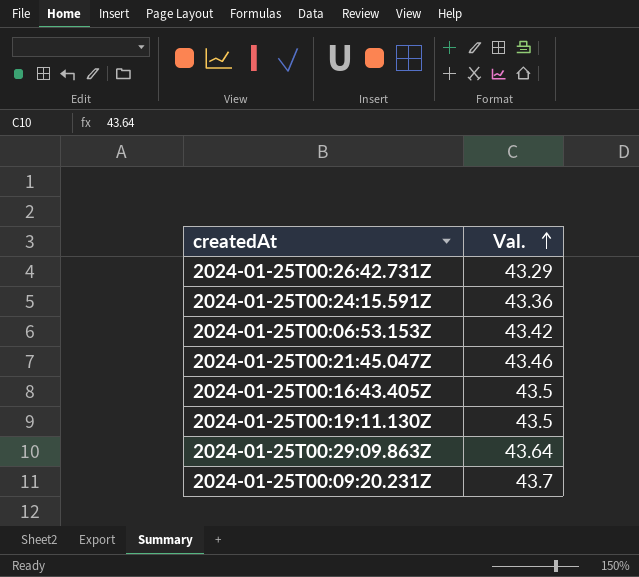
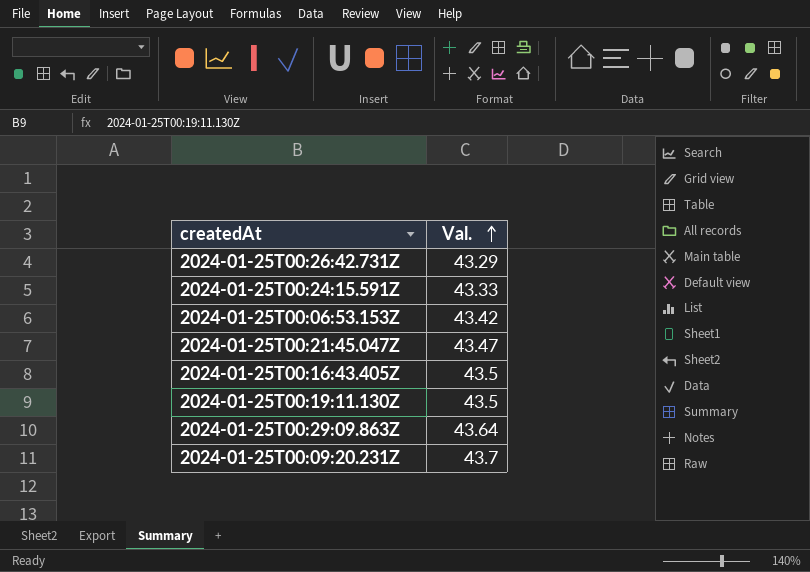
2024-01-25T00:24:15.591Z | Val.: 43.36 -> 43.33
2024-01-25T00:21:45.047Z | Val.: 43.46 -> 43.47

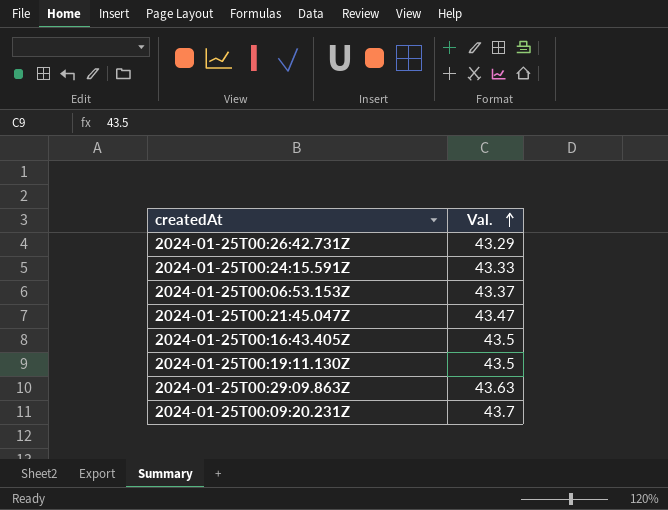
2024-01-25T00:06:53.153Z | Val.: 43.42 -> 43.37
2024-01-25T00:29:09.863Z | Val.: 43.64 -> 43.63

